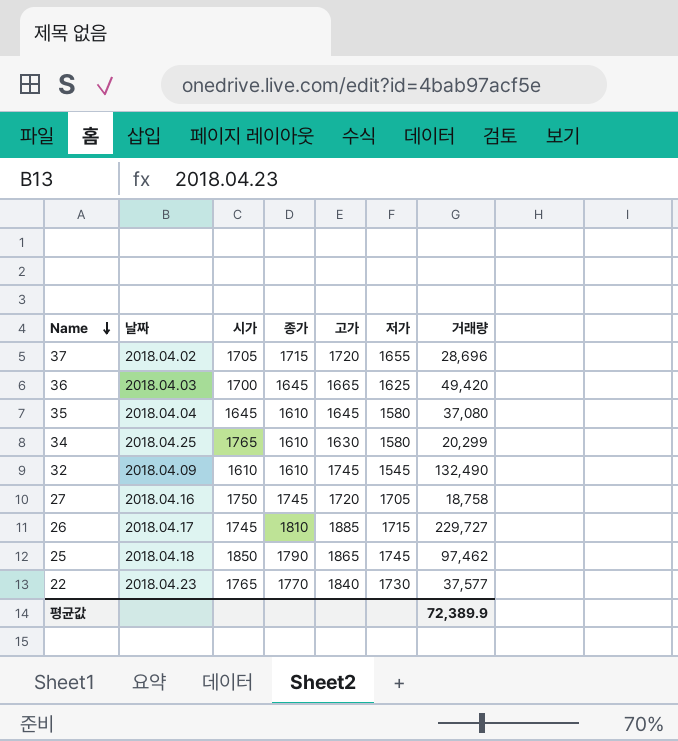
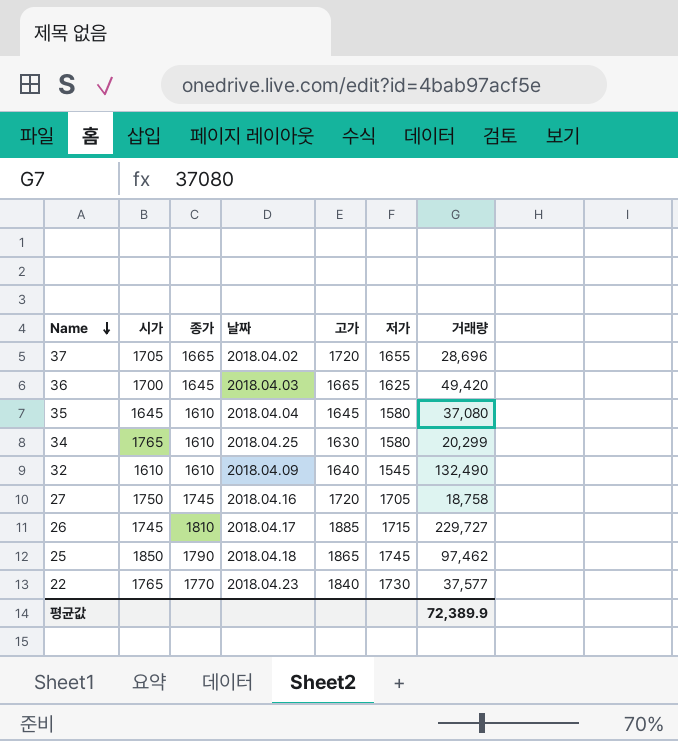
column 날짜 | position: 2 -> 4
37 | 종가: 1715 -> 1665
32 | 고가: 1745 -> 1640

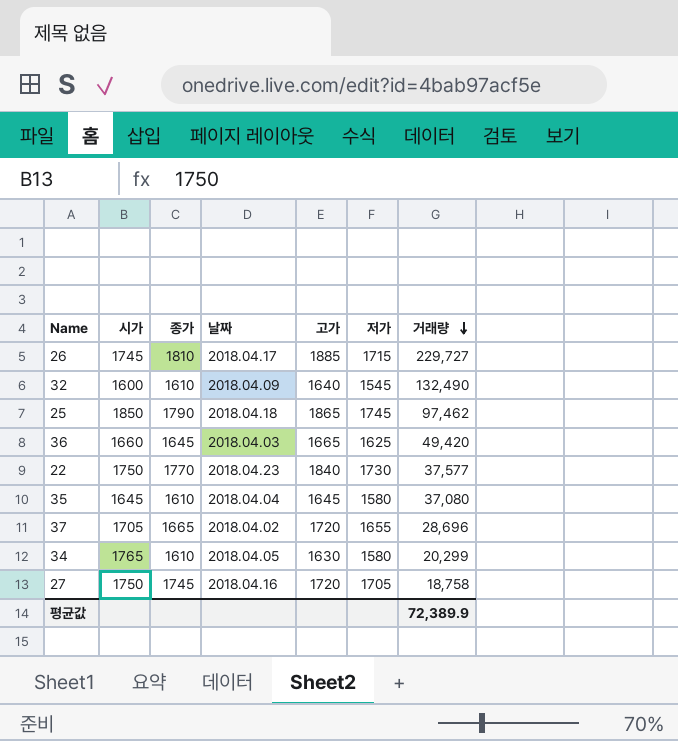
row order: Name descending -> 거래량 descending
32 | 시가: 1610 -> 1600
36 | 시가: 1700 -> 1660
22 | 시가: 1765 -> 1750
34 | 날짜: 2018.04.25 -> 2018.04.05

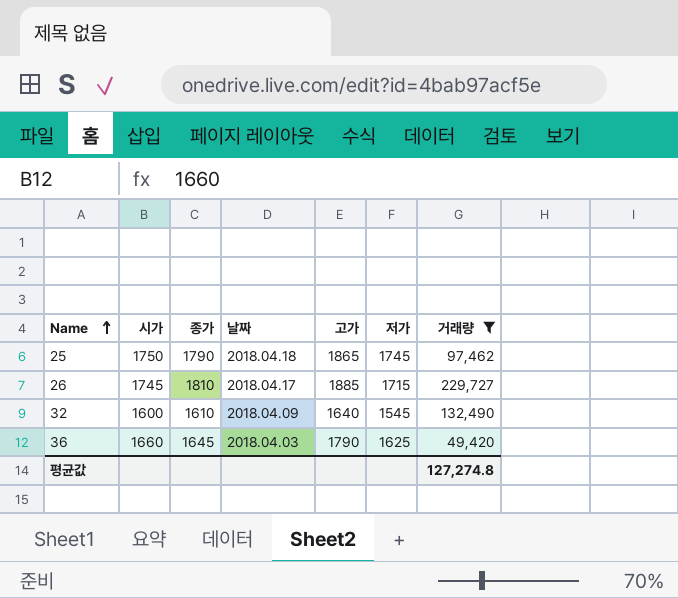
filter: none -> 거래량 >= 49,420
row order: 거래량 descending -> Name ascending
25 | 시가: 1850 -> 1750
36 | 고가: 1665 -> 1790
평균값 | 거래량: 72,389.9 -> 127,274.8

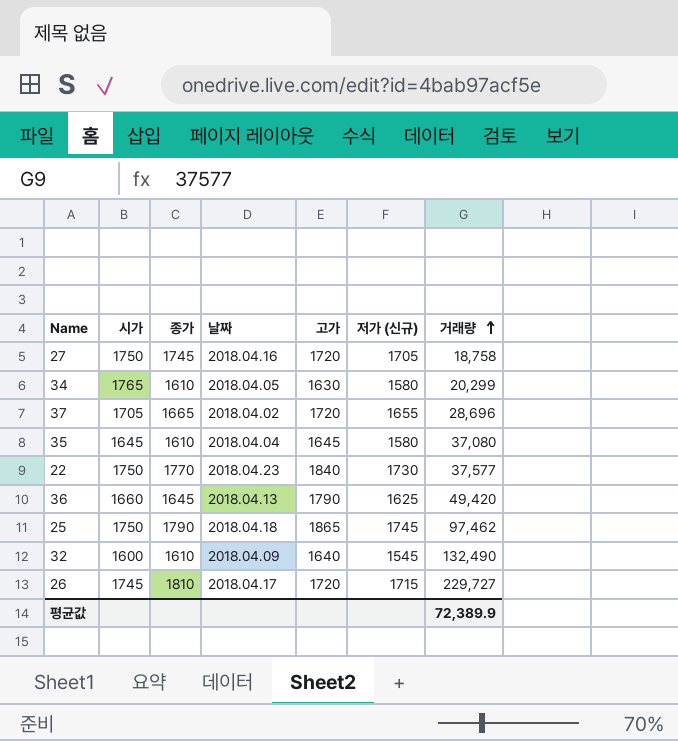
filter: 거래량 >= 49,420 -> none
row order: Name ascending -> 거래량 ascending
column name: 저가 -> 저가 (신규)
36 | 날짜: 2018.04.03 -> 2018.04.13
26 | 고가: 1885 -> 1720
평균값 | 거래량: 127,274.8 -> 72,389.9

